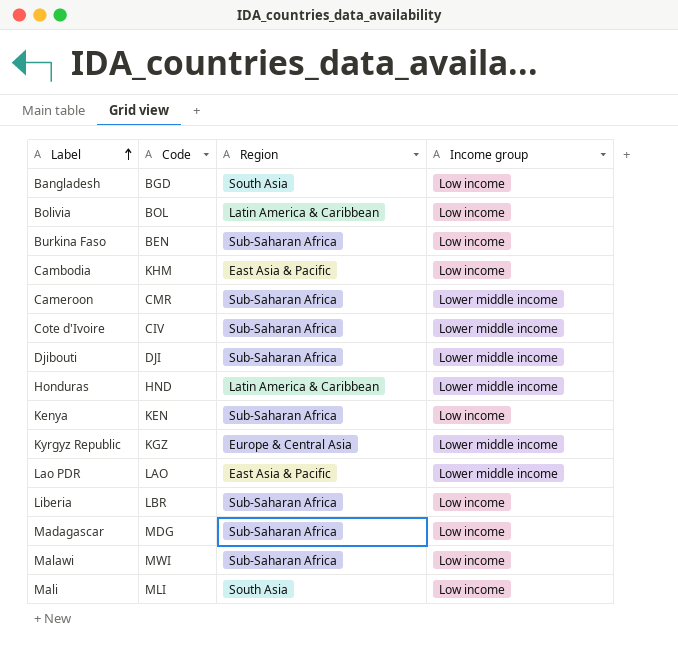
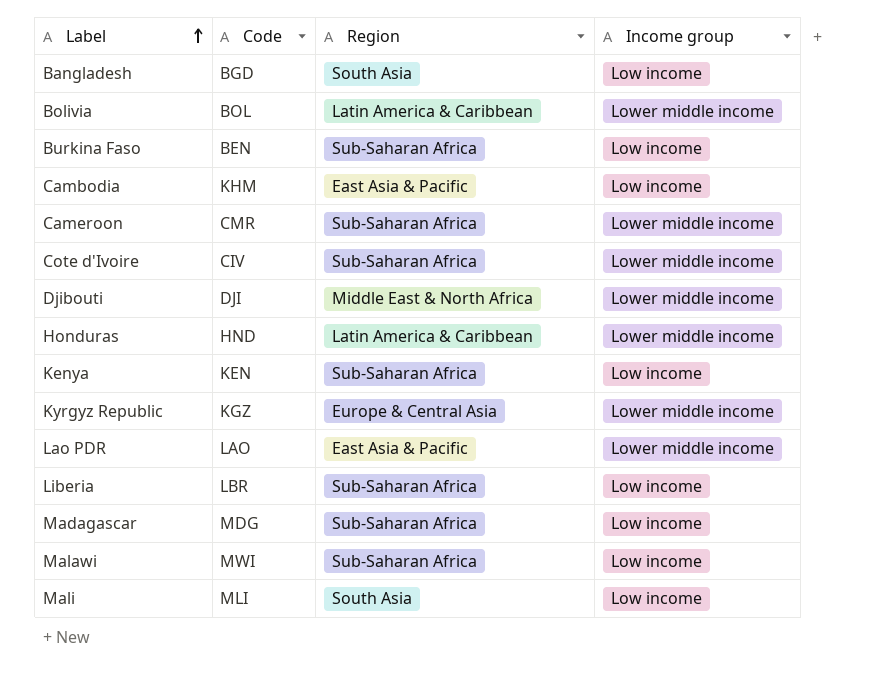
Bolivia | Income group: Low income -> Lower middle income
Djibouti | Region: Sub-Saharan Africa -> Middle East & North Africa

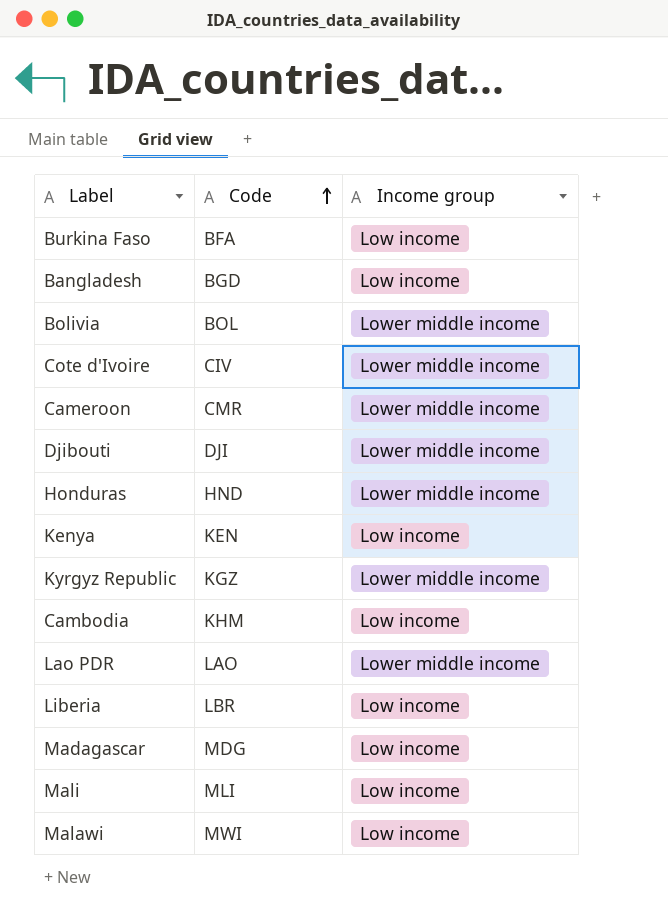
row order: Label ascending -> Code ascending
column Region | position: 3 -> none
Burkina Faso | Code: BEN -> BFA

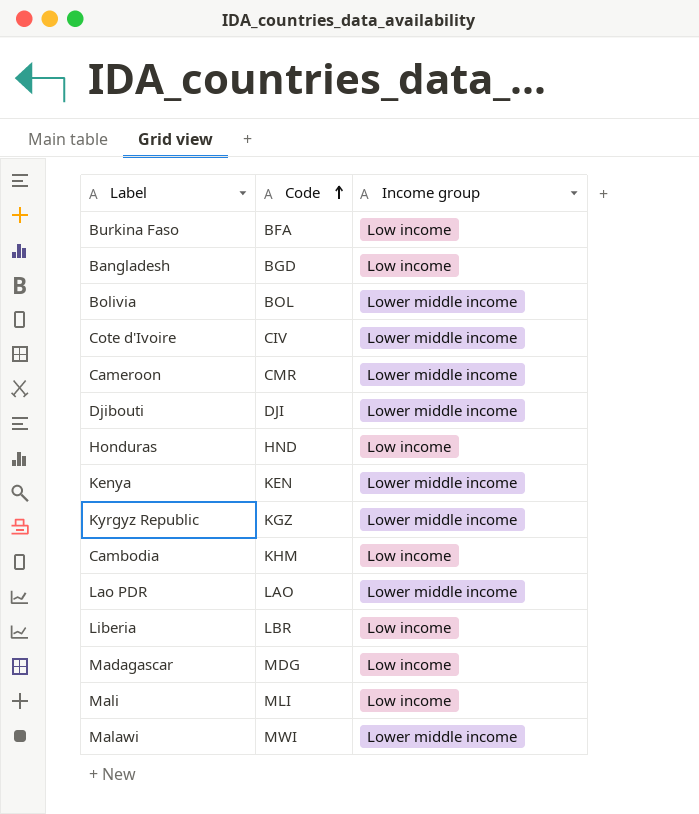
Honduras | Income group: Lower middle income -> Low income
Kenya | Income group: Low income -> Lower middle income
Malawi | Income group: Low income -> Lower middle income

